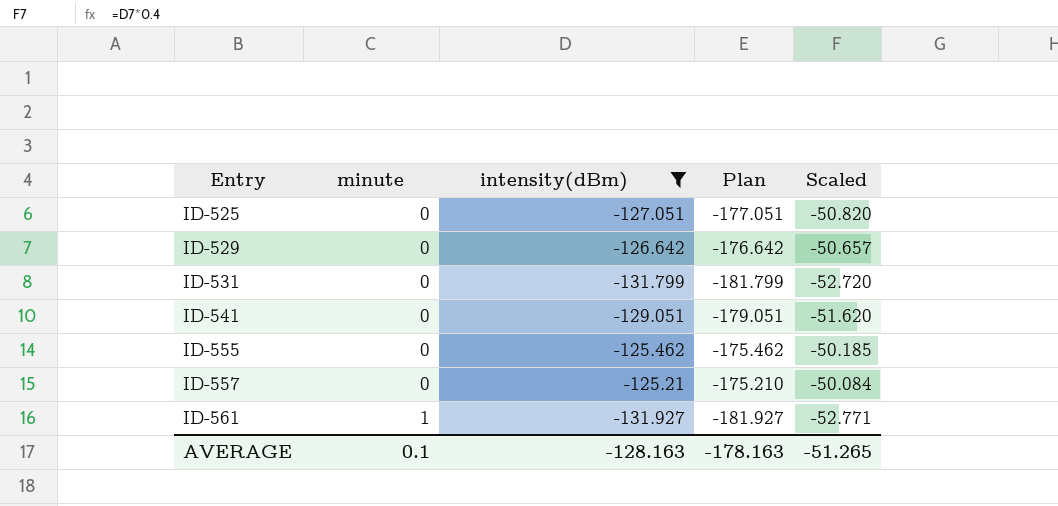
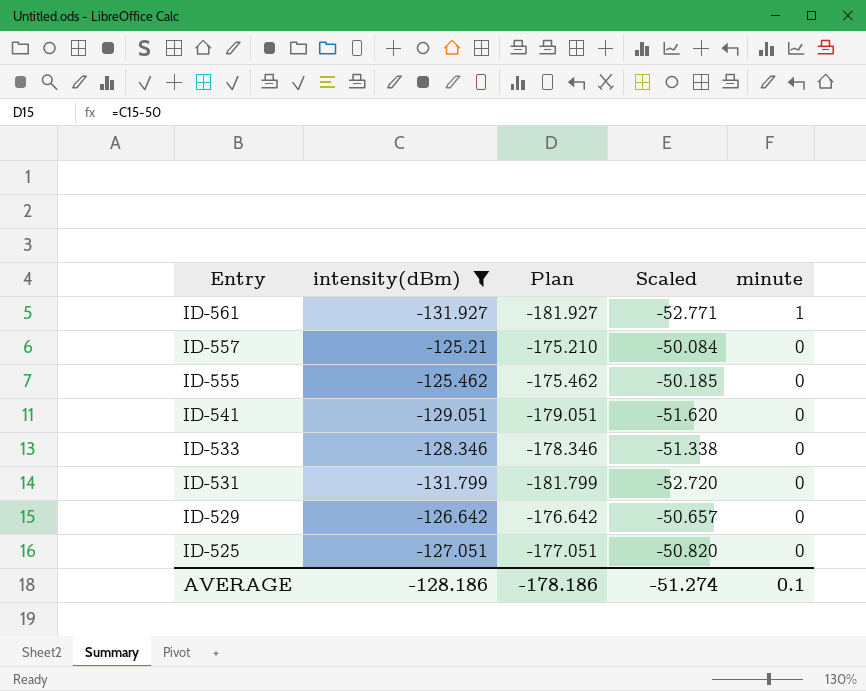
row order: Entry ascending -> Entry descending
column minute | position: 2 -> 5
row ID-533: none -> -128.346 | -178.346 | -51.338 | 0
AVERAGE | intensity(dBm): -128.163 -> -128.186
AVERAGE | Plan: -178.163 -> -178.186
AVERAGE | Scaled: -51.265 -> -51.274

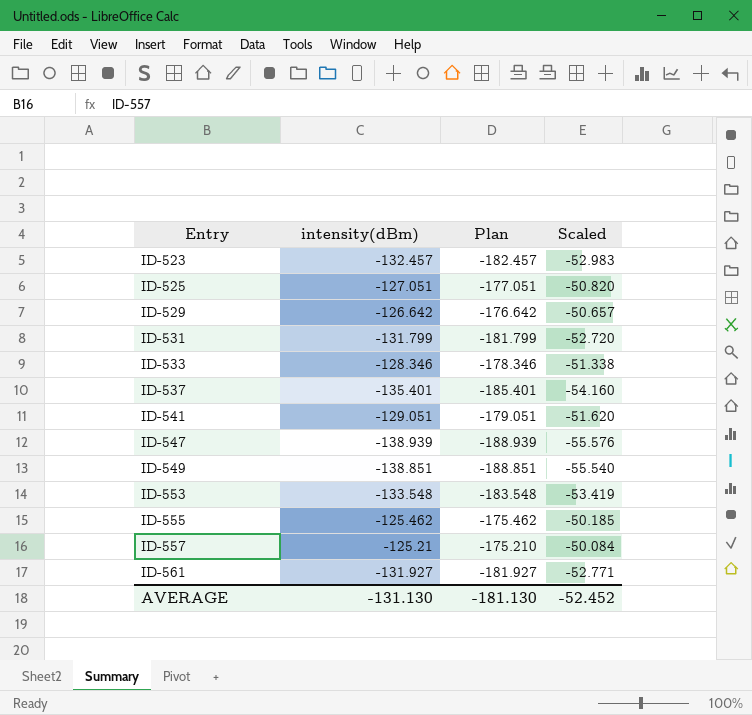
filter: intensity(dBm) >= -131.927 -> none
row order: Entry descending -> Entry ascending
column minute | position: 5 -> none
AVERAGE | intensity(dBm): -128.186 -> -131.130
AVERAGE | Plan: -178.186 -> -181.130
AVERAGE | Scaled: -51.274 -> -52.452

